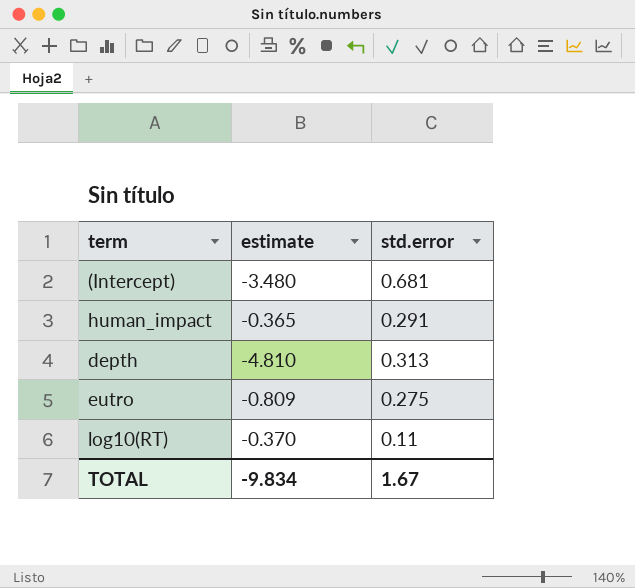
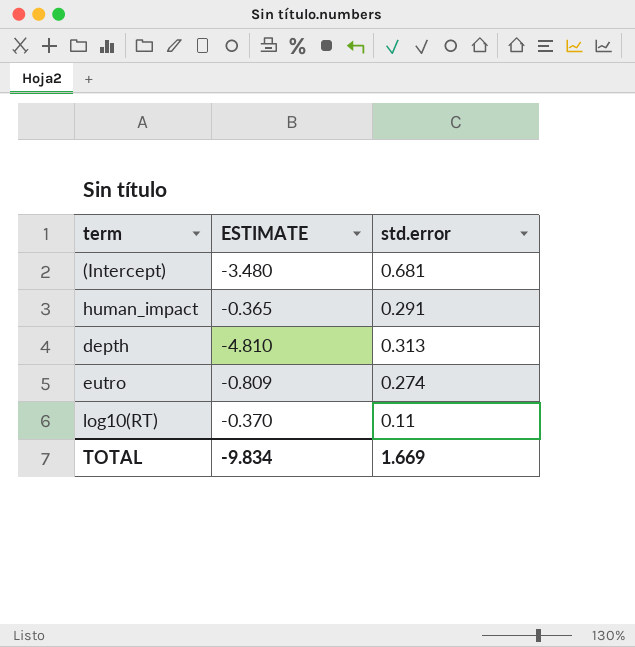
column name: estimate -> ESTIMATE
eutro | std.error: 0.275 -> 0.274
TOTAL | std.error: 1.67 -> 1.669

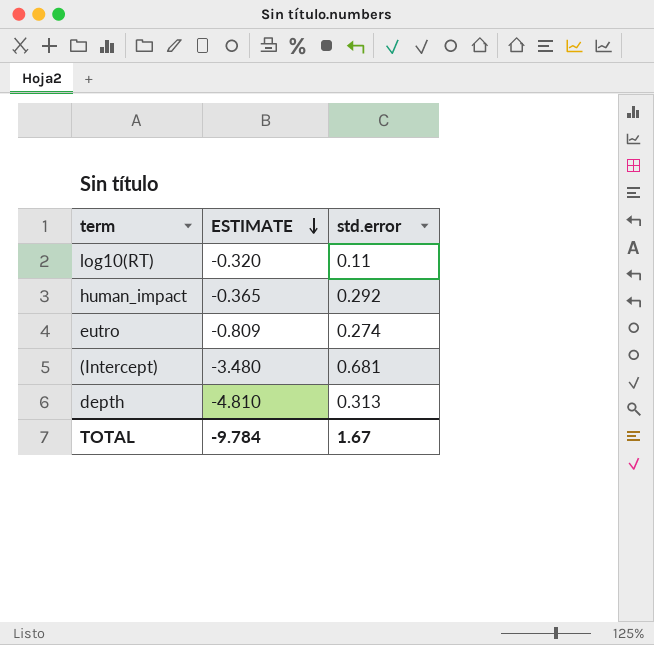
row order: none -> ESTIMATE descending
log10(RT) | ESTIMATE: -0.370 -> -0.320
human_impact | std.error: 0.291 -> 0.292
TOTAL | ESTIMATE: -9.834 -> -9.784
TOTAL | std.error: 1.669 -> 1.67

